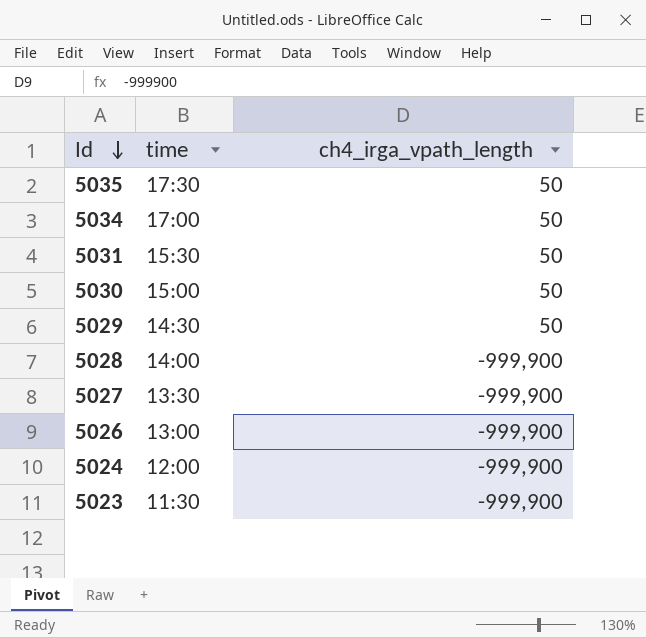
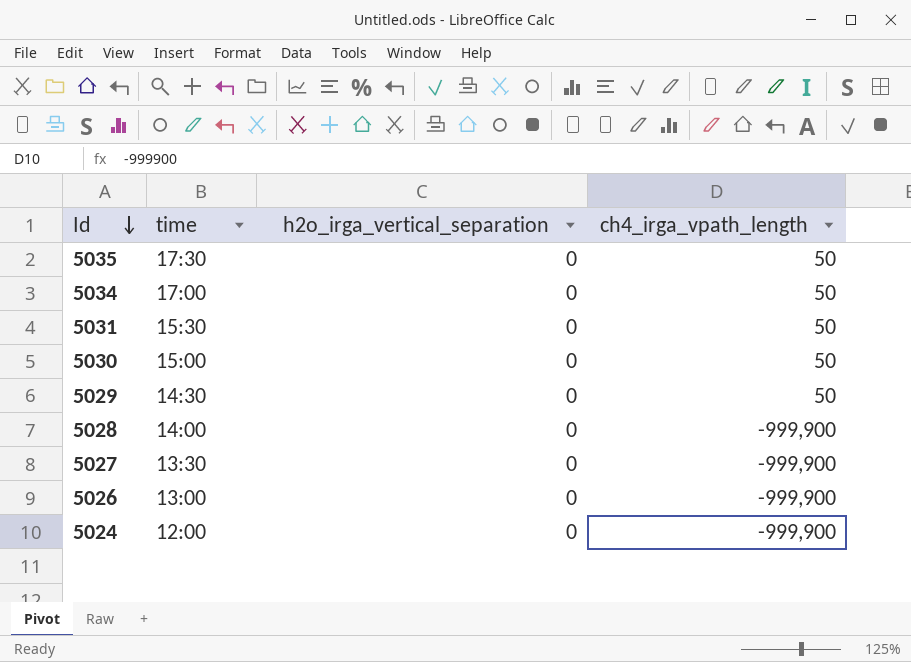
column h2o_irga_vertical_separation | position: none -> 3
row 5023: 11:30 | -999,900 -> none

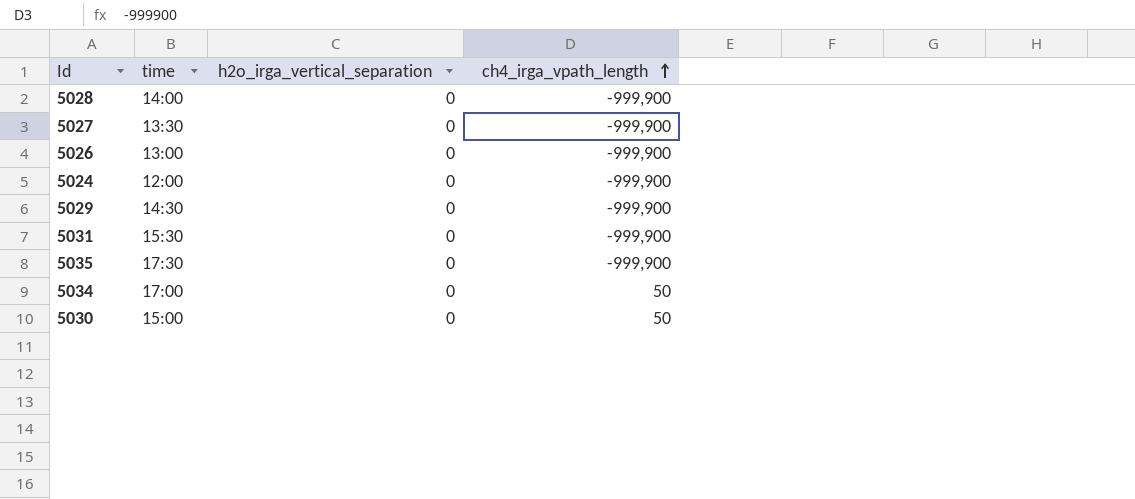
row order: Id descending -> ch4_irga_vpath_length ascending
5029 | ch4_irga_vpath_length: 50 -> -999,900
5031 | ch4_irga_vpath_length: 50 -> -999,900
5035 | ch4_irga_vpath_length: 50 -> -999,900

